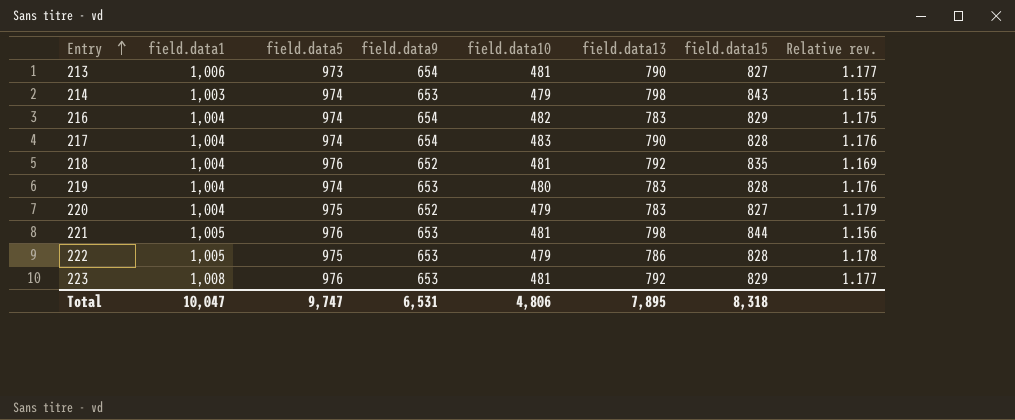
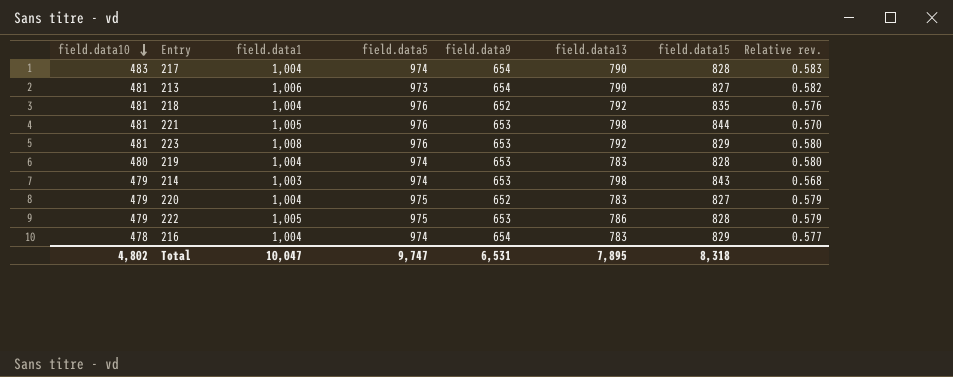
row order: Entry ascending -> field.data10 descending
column field.data10 | position: 5 -> 1
column Relative rev. | formula: [field.data5] / [field.data15] -> [field.data10] / [field.data15]
216 | field.data10: 482 -> 478
Total | field.data10: 4,806 -> 4,802

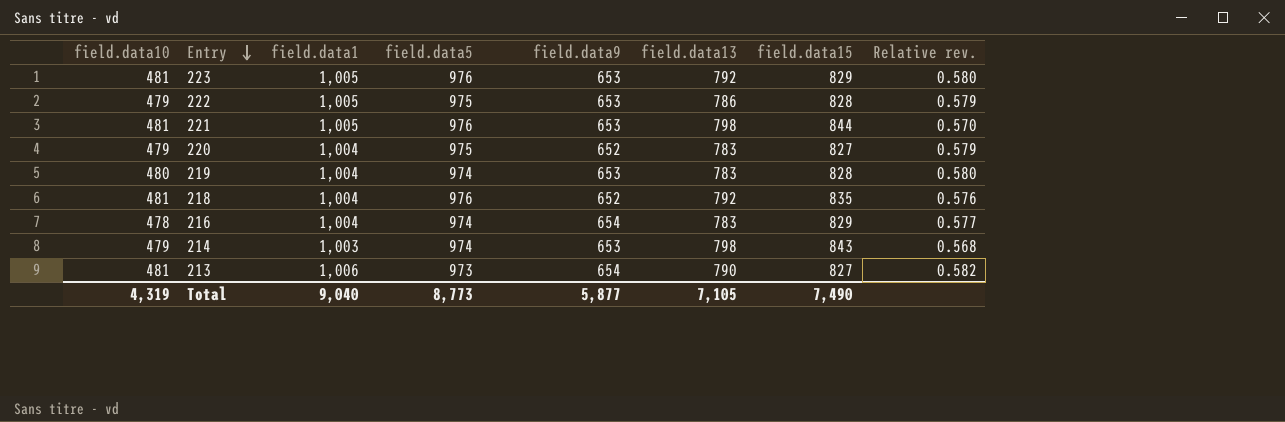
row order: field.data10 descending -> Entry descending
row 217: 483 | 1,004 | 974 | 654 | 790 | 828 | 0.583 -> none
223 | field.data1: 1,008 -> 1,005
Total | field.data10: 4,802 -> 4,319
Total | field.data1: 10,047 -> 9,040
Total | field.data5: 9,747 -> 8,773
Total | field.data9: 6,531 -> 5,877
Total | field.data13: 7,895 -> 7,105
Total | field.data15: 8,318 -> 7,490

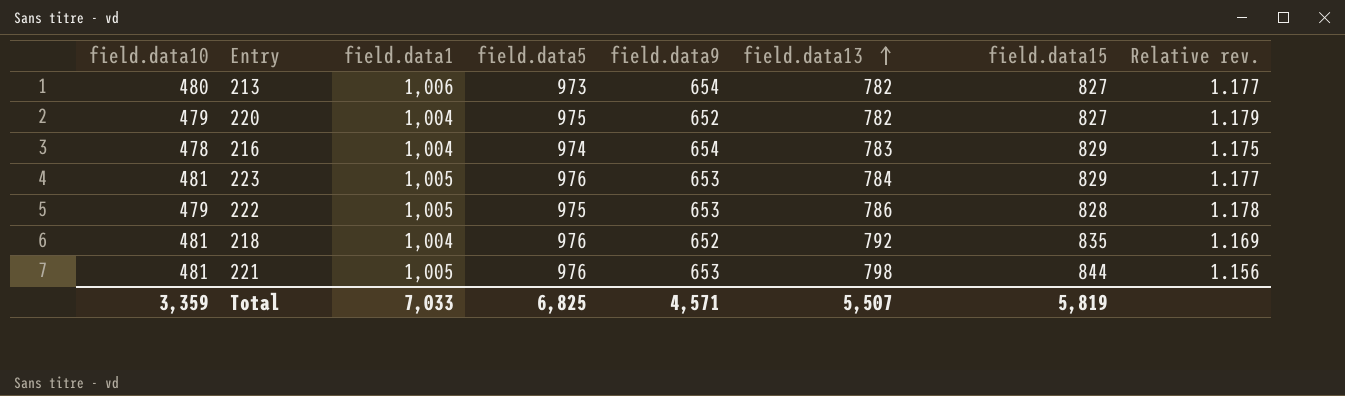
row order: Entry descending -> field.data13 ascending
column Relative rev. | formula: [field.data10] / [field.data15] -> [field.data5] / [field.data15]
row 219: 480 | 1,004 | 974 | 653 | 783 | 828 | 0.580 -> none
row 214: 479 | 1,003 | 974 | 653 | 798 | 843 | 0.568 -> none
213 | field.data10: 481 -> 480
213 | field.data13: 790 -> 782
220 | field.data13: 783 -> 782
223 | field.data13: 792 -> 784
Total | field.data10: 4,319 -> 3,359
Total | field.data1: 9,040 -> 7,033
Total | field.data5: 8,773 -> 6,825
Total | field.data9: 5,877 -> 4,571
Total | field.data13: 7,105 -> 5,507
Total | field.data15: 7,490 -> 5,819

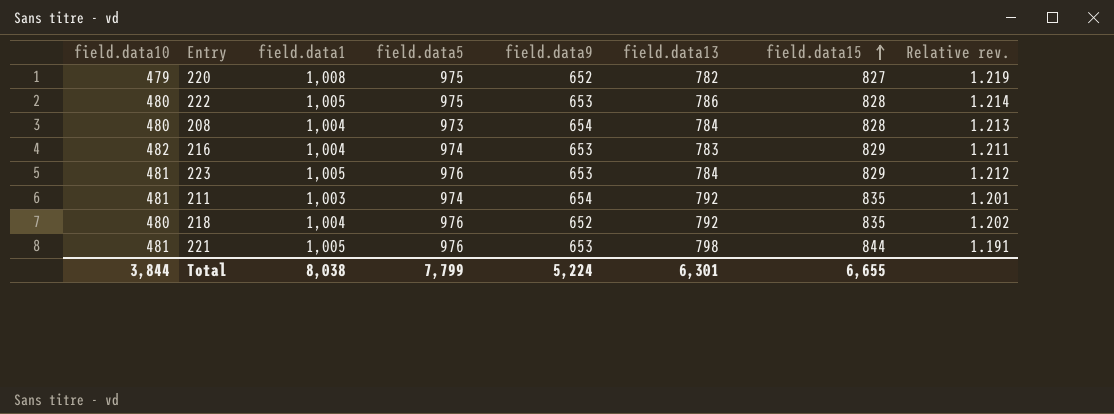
row order: field.data13 ascending -> field.data15 ascending
column Relative rev. | formula: [field.data5] / [field.data15] -> [field.data1] / [field.data15]
row 213: 480 | 1,006 | 973 | 654 | 782 | 827 | 1.177 -> none
220 | field.data1: 1,004 -> 1,008
222 | field.data10: 479 -> 480
row 208: none -> 480 | 1,004 | 973 | 654 | 784 | 828 | 1.213
216 | field.data10: 478 -> 482
216 | field.data9: 654 -> 653
row 211: none -> 481 | 1,003 | 974 | 654 | 792 | 835 | 1.201
218 | field.data10: 481 -> 480
Total | field.data10: 3,359 -> 3,844
Total | field.data1: 7,033 -> 8,038
Total | field.data5: 6,825 -> 7,799
Total | field.data9: 4,571 -> 5,224
Total | field.data13: 5,507 -> 6,301
Total | field.data15: 5,819 -> 6,655

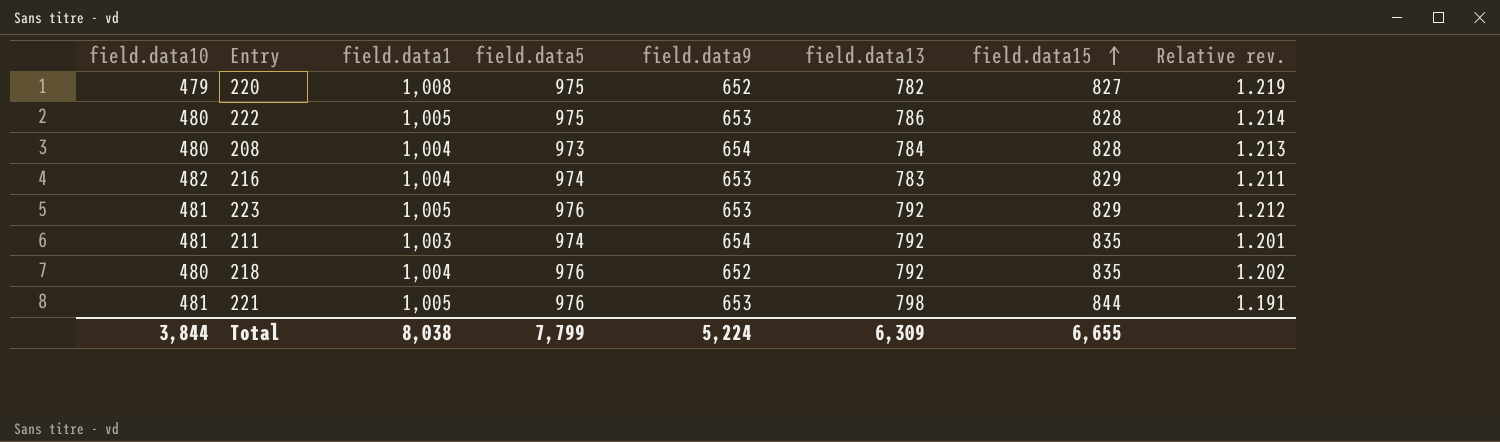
223 | field.data13: 784 -> 792
Total | field.data13: 6,301 -> 6,309

